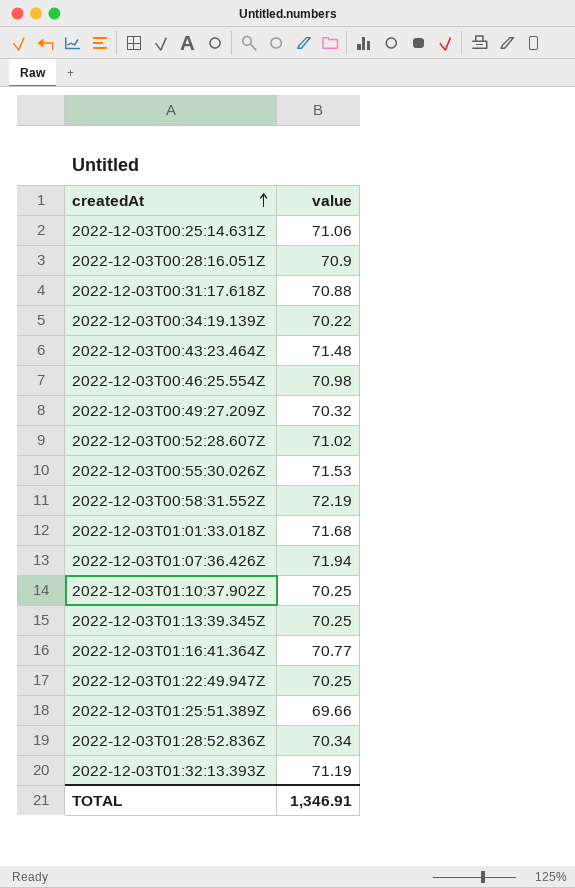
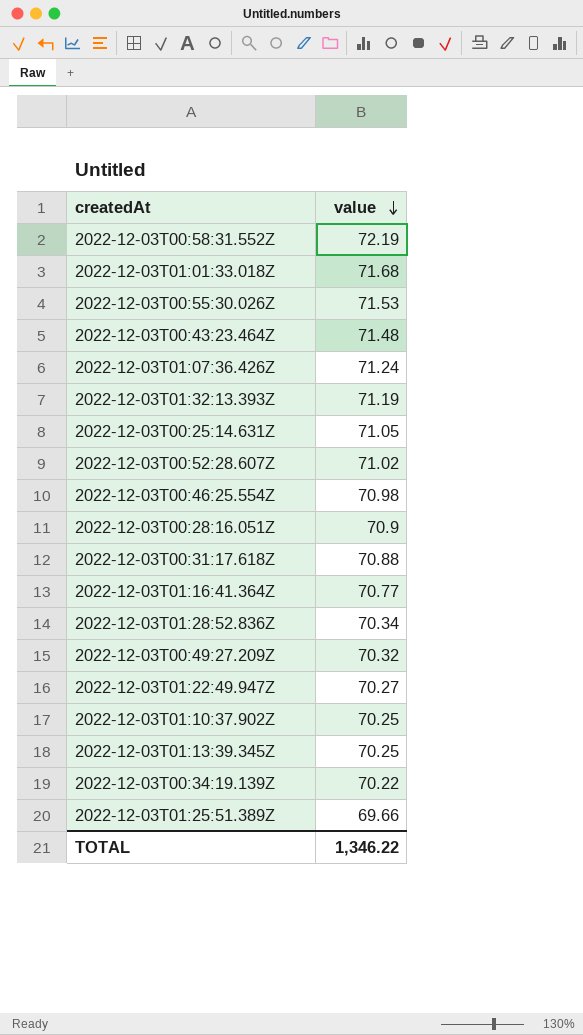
row order: createdAt ascending -> value descending
2022-12-03T01:07:36.426Z | value: 71.94 -> 71.24
2022-12-03T00:25:14.631Z | value: 71.06 -> 71.05
2022-12-03T01:22:49.947Z | value: 70.25 -> 70.27
TOTAL | value: 1,346.91 -> 1,346.22

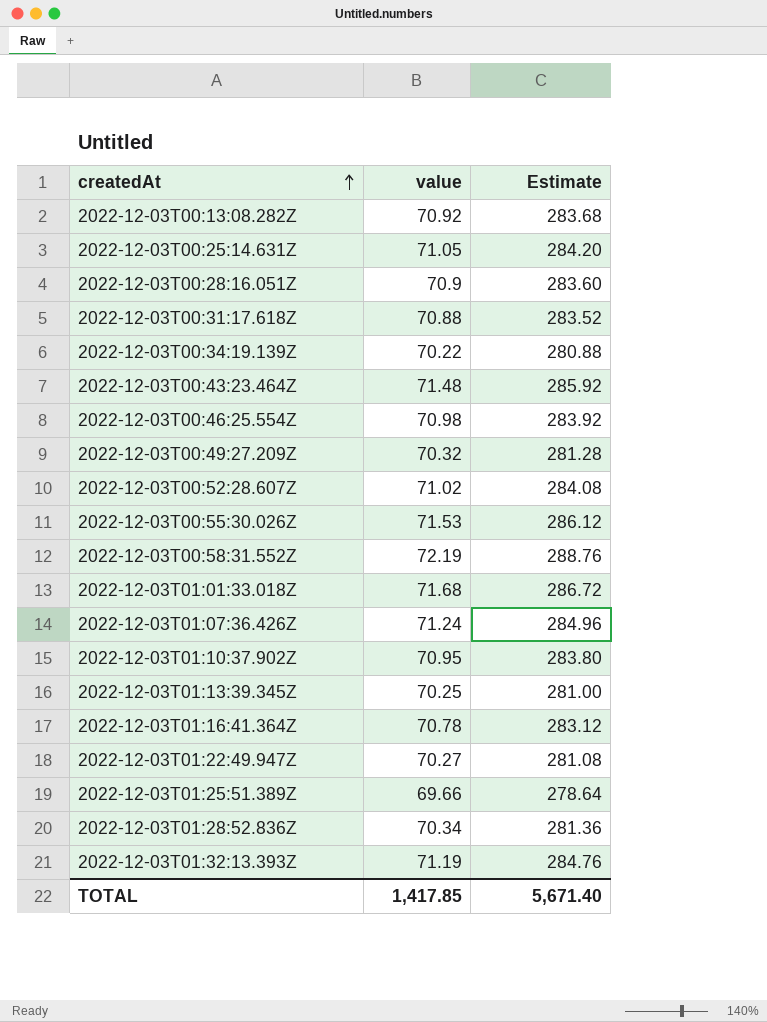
row order: value descending -> createdAt ascending
column Estimate | formula: none -> [value] * 4
row 2022-12-03T00:13:08.282Z: none -> 70.92 | 283.68
2022-12-03T01:10:37.902Z | value: 70.25 -> 70.95
2022-12-03T01:16:41.364Z | value: 70.77 -> 70.78
TOTAL | value: 1,346.22 -> 1,417.85

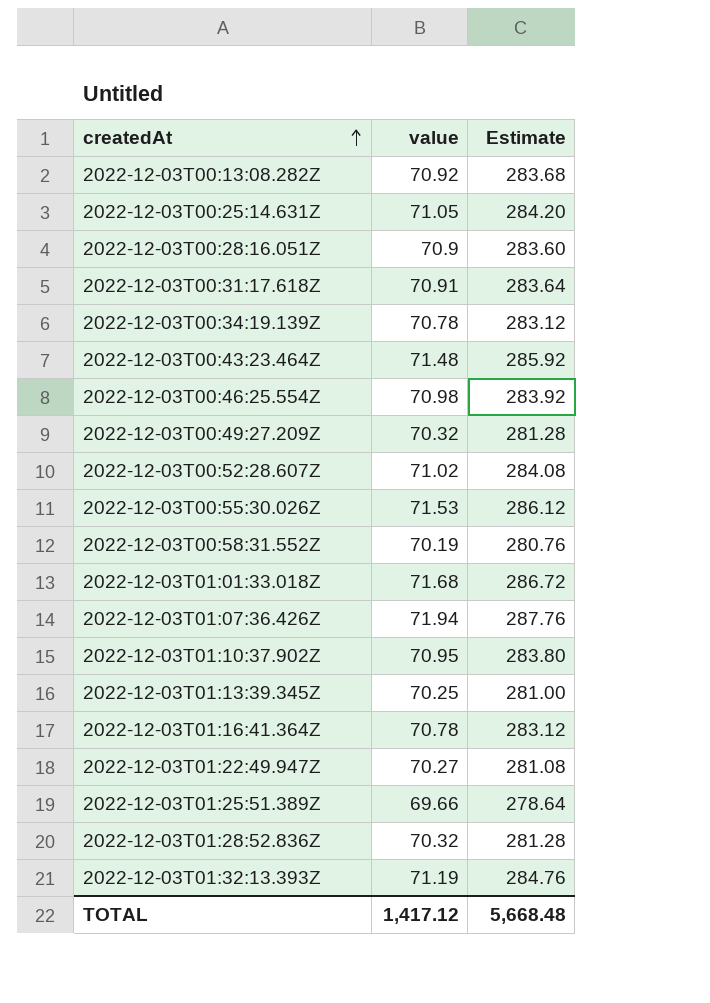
2022-12-03T00:31:17.618Z | value: 70.88 -> 70.91
2022-12-03T00:31:17.618Z | Estimate: 283.52 -> 283.64
2022-12-03T00:34:19.139Z | value: 70.22 -> 70.78
2022-12-03T00:34:19.139Z | Estimate: 280.88 -> 283.12
2022-12-03T00:58:31.552Z | value: 72.19 -> 70.19
2022-12-03T00:58:31.552Z | Estimate: 288.76 -> 280.76
2022-12-03T01:07:36.426Z | value: 71.24 -> 71.94
2022-12-03T01:07:36.426Z | Estimate: 284.96 -> 287.76
2022-12-03T01:28:52.836Z | value: 70.34 -> 70.32
2022-12-03T01:28:52.836Z | Estimate: 281.36 -> 281.28
TOTAL | value: 1,417.85 -> 1,417.12
TOTAL | Estimate: 5,671.40 -> 5,668.48

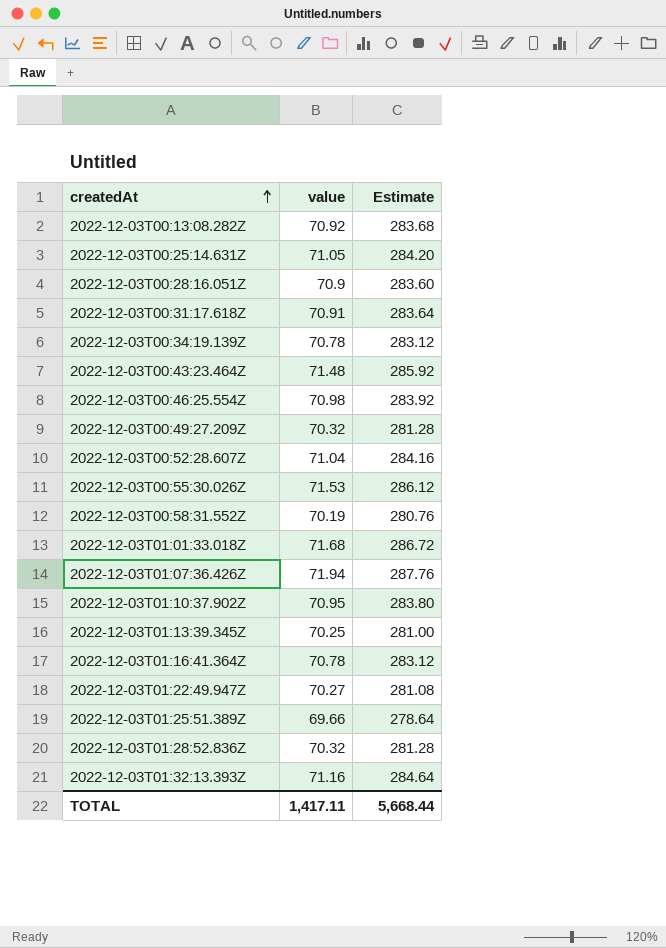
2022-12-03T00:52:28.607Z | value: 71.02 -> 71.04
2022-12-03T00:52:28.607Z | Estimate: 284.08 -> 284.16
2022-12-03T01:32:13.393Z | value: 71.19 -> 71.16
2022-12-03T01:32:13.393Z | Estimate: 284.76 -> 284.64
TOTAL | value: 1,417.12 -> 1,417.11
TOTAL | Estimate: 5,668.48 -> 5,668.44

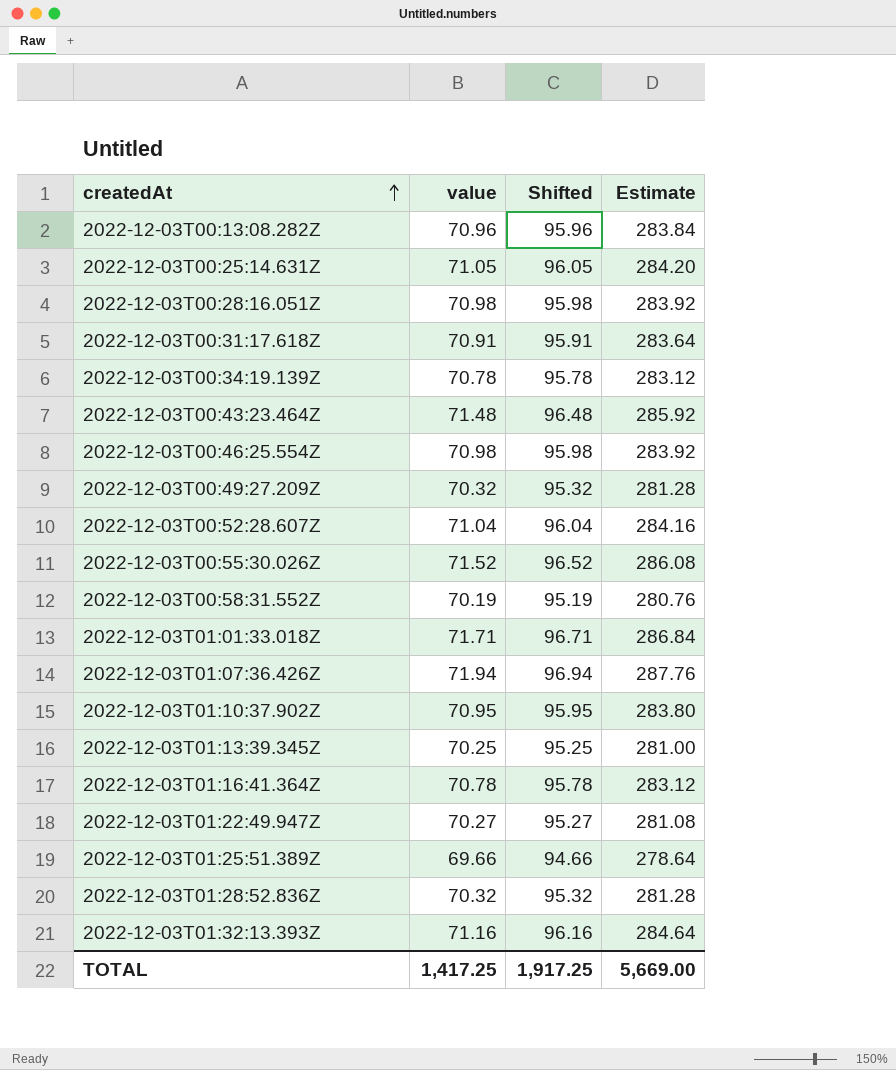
column Shifted | formula: none -> [value] + 25
2022-12-03T00:13:08.282Z | value: 70.92 -> 70.96
2022-12-03T00:13:08.282Z | Estimate: 283.68 -> 283.84
2022-12-03T00:28:16.051Z | value: 70.9 -> 70.98
2022-12-03T00:28:16.051Z | Estimate: 283.60 -> 283.92
2022-12-03T00:55:30.026Z | value: 71.53 -> 71.52
2022-12-03T00:55:30.026Z | Estimate: 286.12 -> 286.08
2022-12-03T01:01:33.018Z | value: 71.68 -> 71.71
2022-12-03T01:01:33.018Z | Estimate: 286.72 -> 286.84
TOTAL | value: 1,417.11 -> 1,417.25
TOTAL | Estimate: 5,668.44 -> 5,669.00

